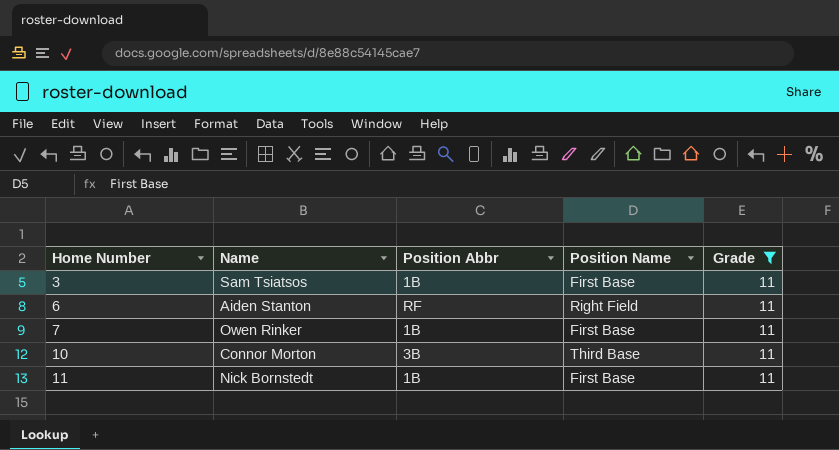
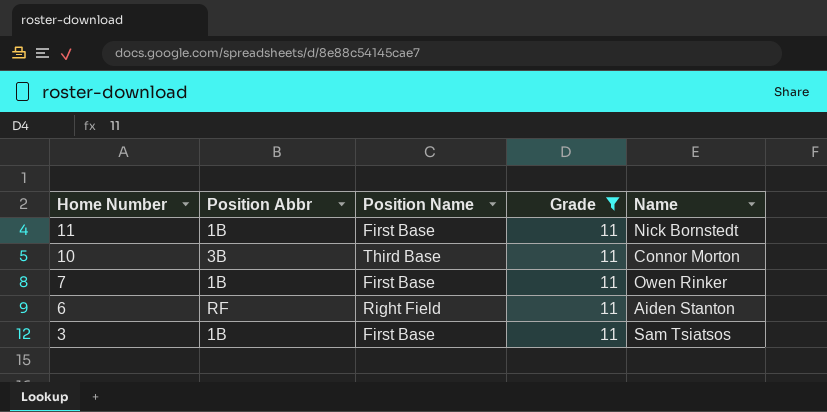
row order: Home Number ascending -> Home Number descending
column Name | position: 2 -> 5

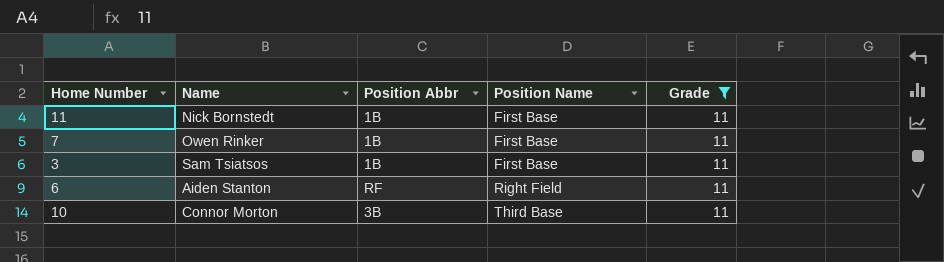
row order: Home Number descending -> Position Name ascending
column Name | position: 5 -> 2

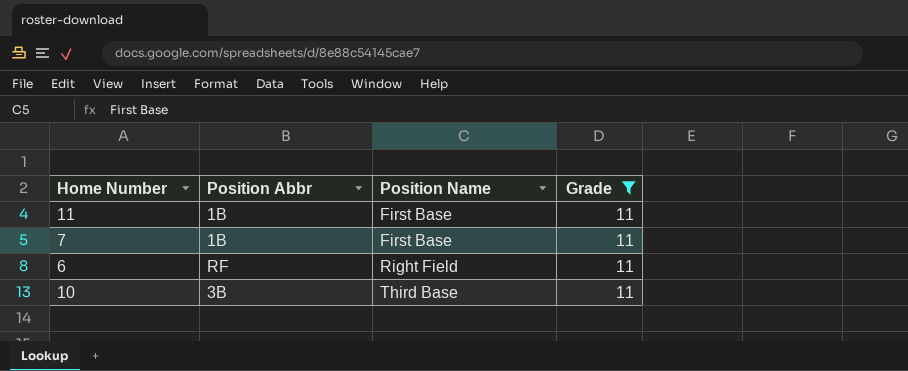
column Name | position: 2 -> none
row 3: Sam Tsiatsos | 1B | First Base | 11 -> none

